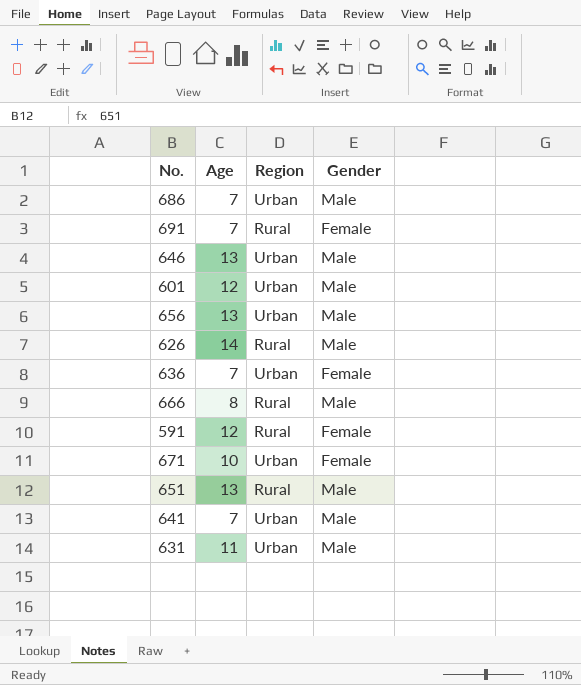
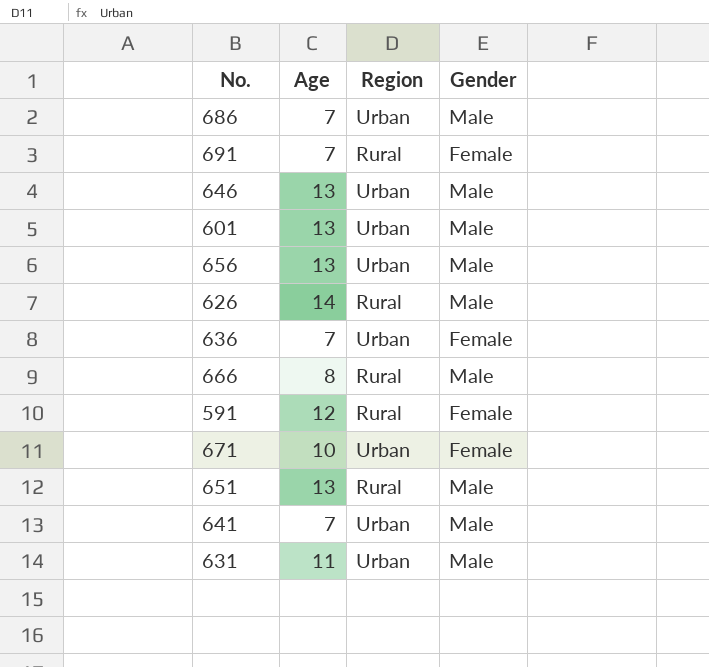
601 | Age: 12 -> 13

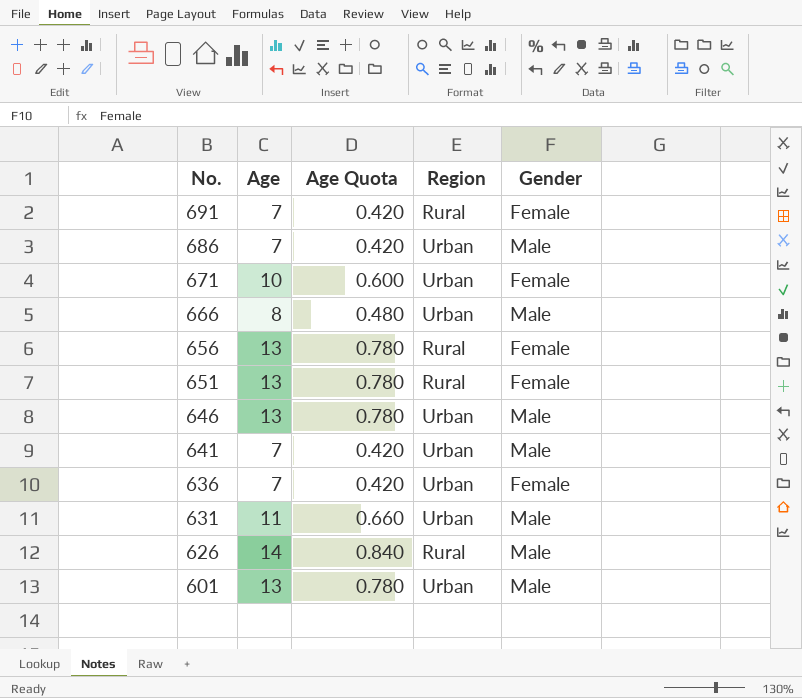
row order: none -> No. descending
column Age Quota | formula: none -> [Age] * 0.06
row 591: 12 | Rural | Female -> none
666 | Region: Rural -> Urban
656 | Region: Urban -> Rural
656 | Gender: Male -> Female
651 | Gender: Male -> Female

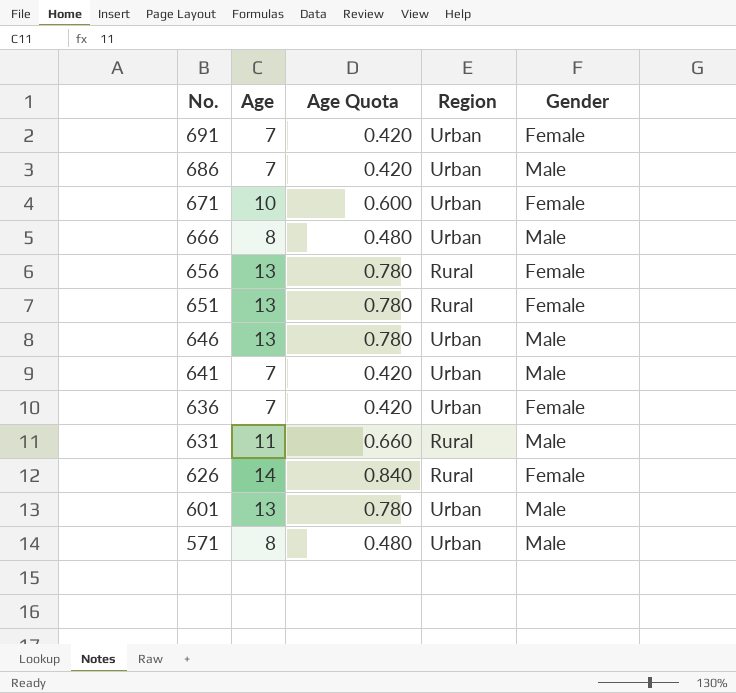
691 | Region: Rural -> Urban
631 | Region: Urban -> Rural
626 | Gender: Male -> Female
row 571: none -> 8 | 0.480 | Urban | Male

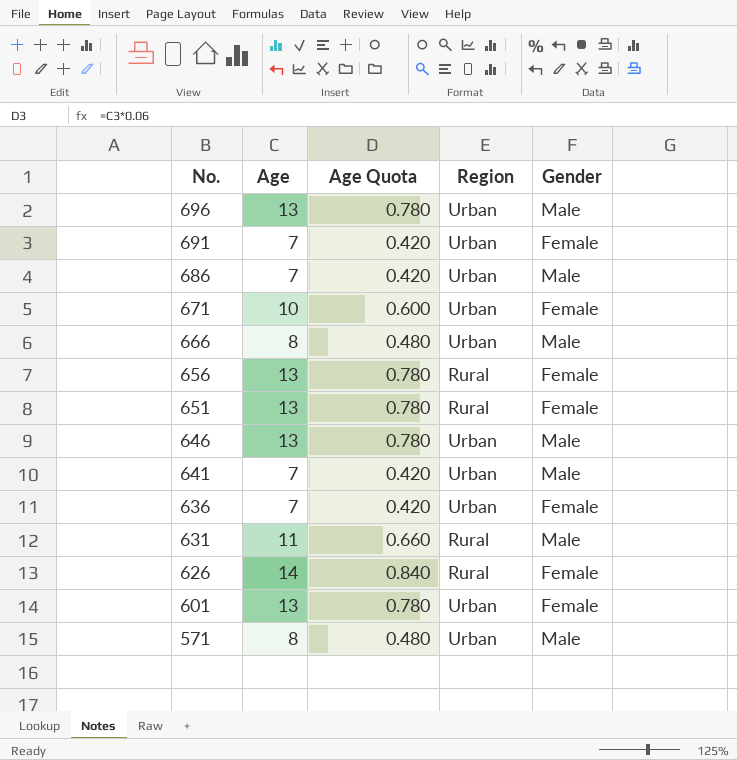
row 696: none -> 13 | 0.780 | Urban | Male
601 | Gender: Male -> Female

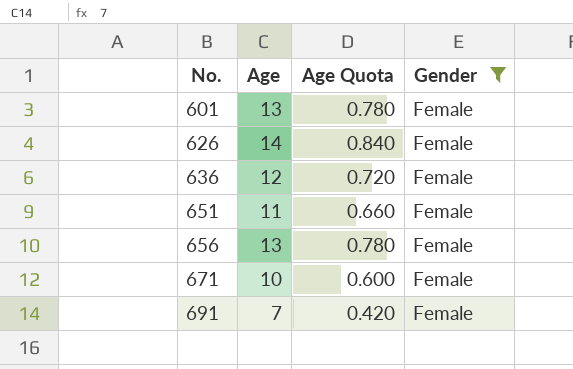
filter: none -> Gender = Female
row order: No. descending -> No. ascending
column Region | position: 4 -> none
636 | Age: 7 -> 12
636 | Age Quota: 0.420 -> 0.720
651 | Age: 13 -> 11
651 | Age Quota: 0.780 -> 0.660

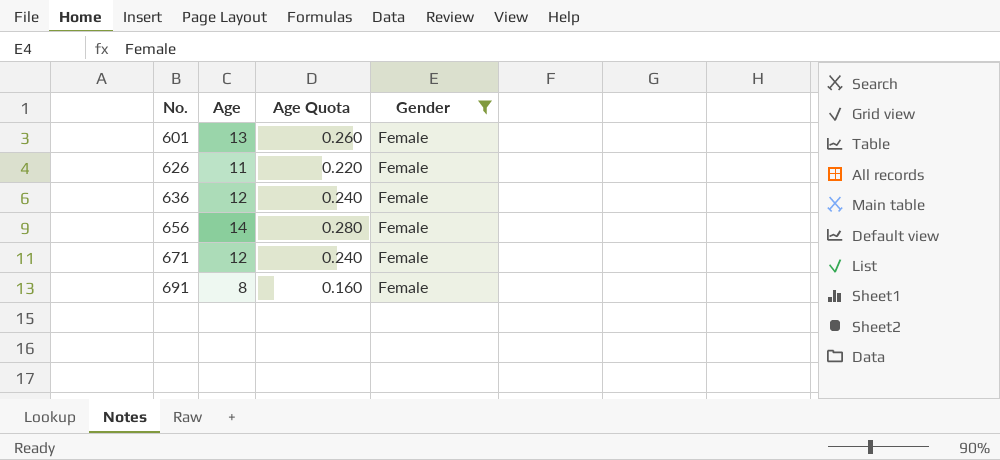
column Age Quota | formula: [Age] * 0.06 -> [Age] * 0.02
row 651: 11 | 0.660 | Female -> none
626 | Age: 14 -> 11
656 | Age: 13 -> 14
671 | Age: 10 -> 12
691 | Age: 7 -> 8

